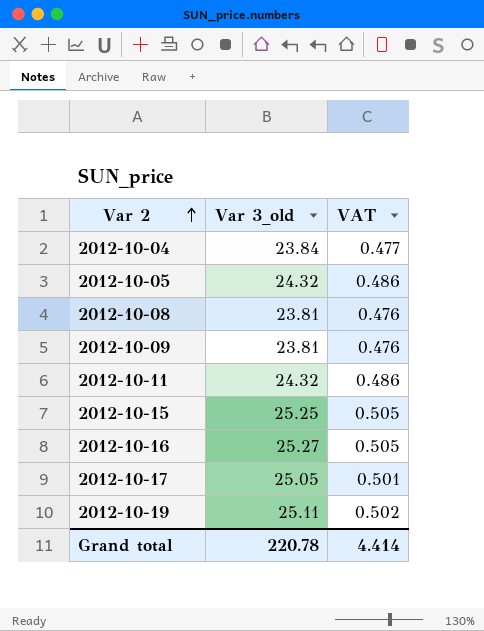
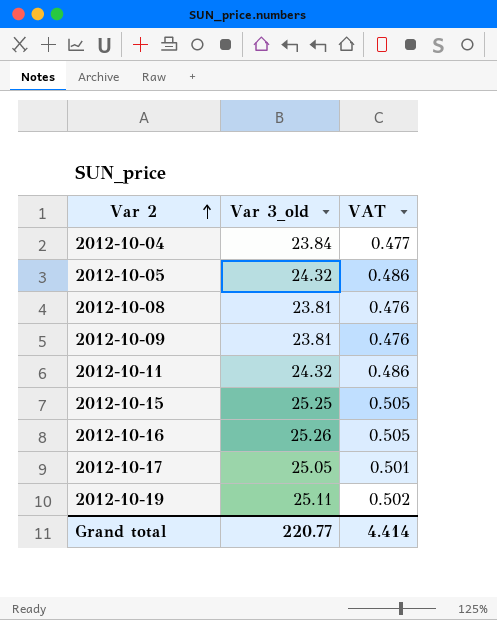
2012-10-16 | Var 3_old: 25.27 -> 25.26
Grand total | Var 3_old: 220.78 -> 220.77

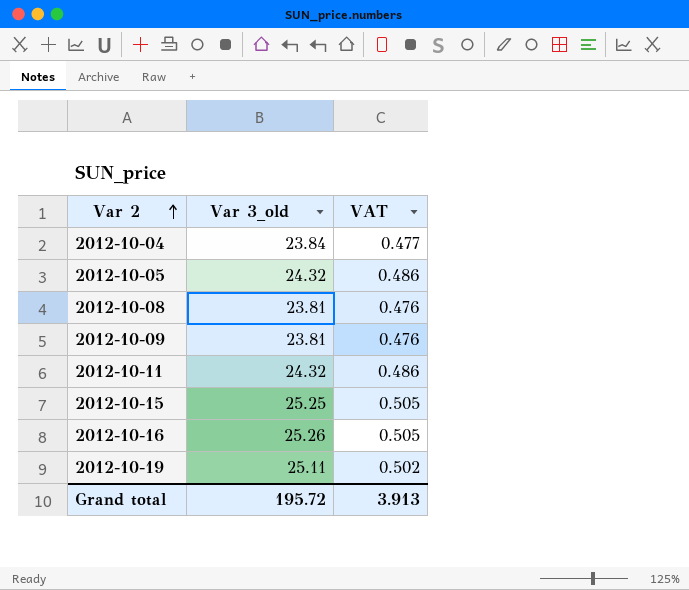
row 2012-10-17: 25.05 | 0.501 -> none
Grand total | Var 3_old: 220.77 -> 195.72
Grand total | VAT: 4.414 -> 3.913

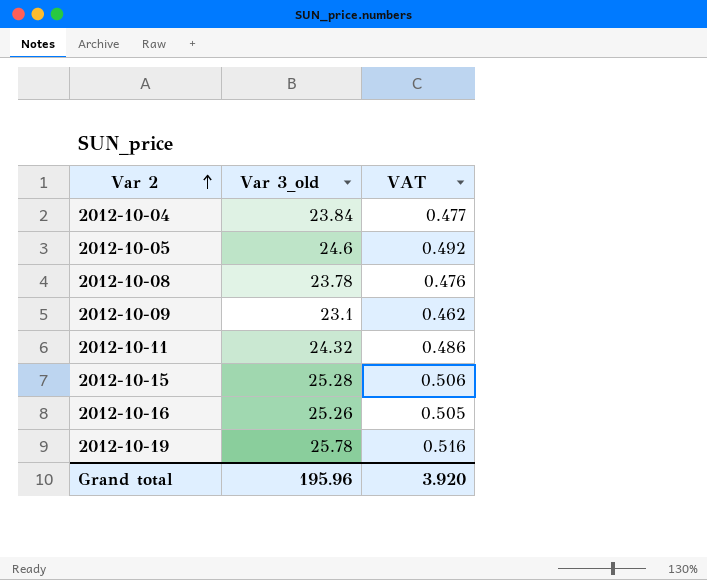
2012-10-05 | Var 3_old: 24.32 -> 24.6
2012-10-05 | VAT: 0.486 -> 0.492
2012-10-08 | Var 3_old: 23.81 -> 23.78
2012-10-09 | Var 3_old: 23.81 -> 23.1
2012-10-09 | VAT: 0.476 -> 0.462
2012-10-15 | Var 3_old: 25.25 -> 25.28
2012-10-15 | VAT: 0.505 -> 0.506
2012-10-19 | Var 3_old: 25.11 -> 25.78
2012-10-19 | VAT: 0.502 -> 0.516
Grand total | Var 3_old: 195.72 -> 195.96
Grand total | VAT: 3.913 -> 3.920

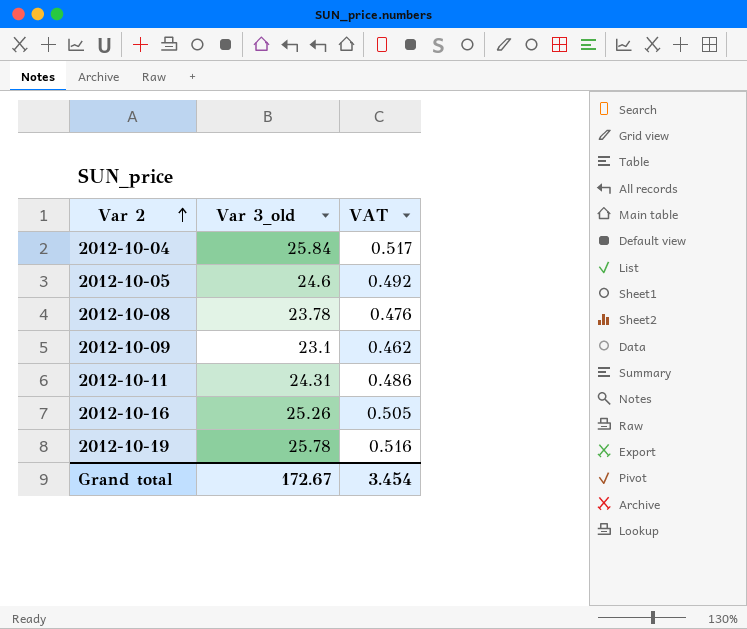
row 2012-10-15: 25.28 | 0.506 -> none
2012-10-04 | Var 3_old: 23.84 -> 25.84
2012-10-04 | VAT: 0.477 -> 0.517
2012-10-11 | Var 3_old: 24.32 -> 24.31
Grand total | Var 3_old: 195.96 -> 172.67
Grand total | VAT: 3.920 -> 3.454

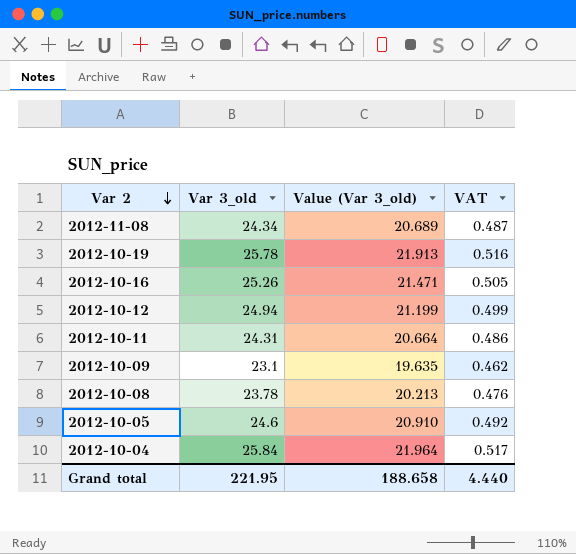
row order: Var 2 ascending -> Var 2 descending
column Value (Var 3_old) | formula: none -> [Var 3_old] * 0.85
row 2012-11-08: none -> 24.34 | 20.689 | 0.487
row 2012-10-12: none -> 24.94 | 21.199 | 0.499
Grand total | Var 3_old: 172.67 -> 221.95
Grand total | VAT: 3.454 -> 4.440

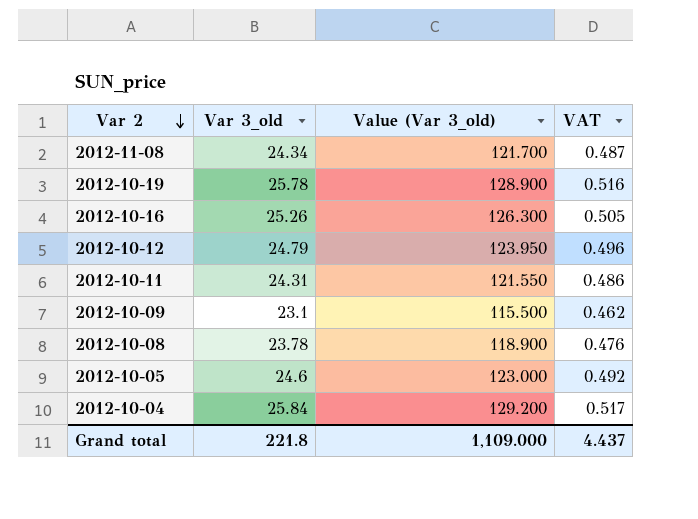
column Value (Var 3_old) | formula: [Var 3_old] * 0.85 -> [Var 3_old] * 5
2012-10-12 | Var 3_old: 24.94 -> 24.79
2012-10-12 | VAT: 0.499 -> 0.496
Grand total | Var 3_old: 221.95 -> 221.8
Grand total | Value (Var 3_old): 188.658 -> 1,109.000
Grand total | VAT: 4.440 -> 4.437

